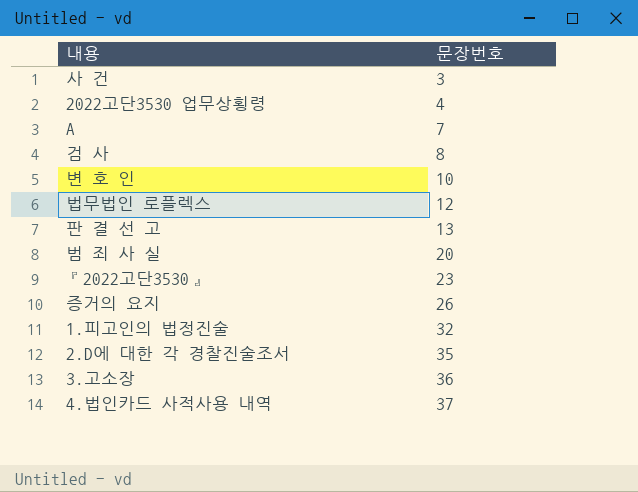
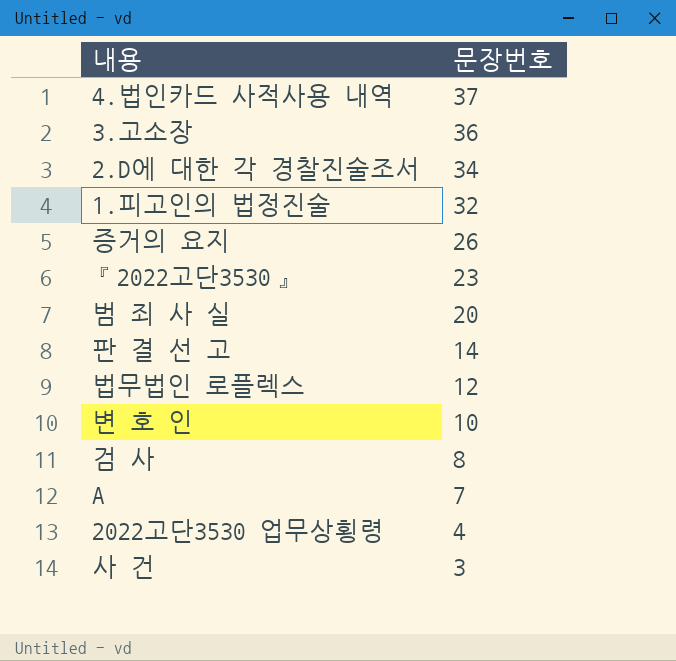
row order: 문장번호 ascending -> 문장번호 descending
2.D에 대한 각 경찰진술조서 | 문장번호: 35 -> 34
판 결 선 고 | 문장번호: 13 -> 14

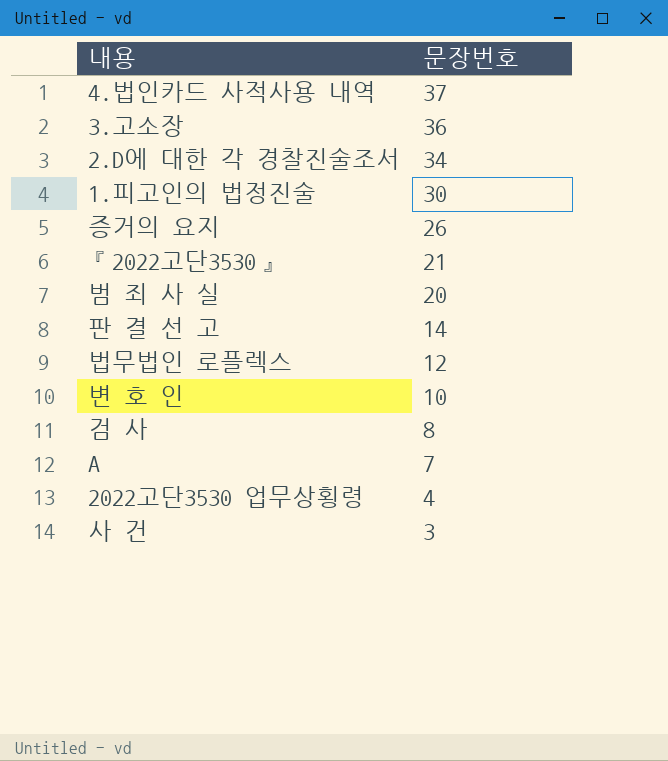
1.피고인의 법정진술 | 문장번호: 32 -> 30
『2022고단3530』 | 문장번호: 23 -> 21

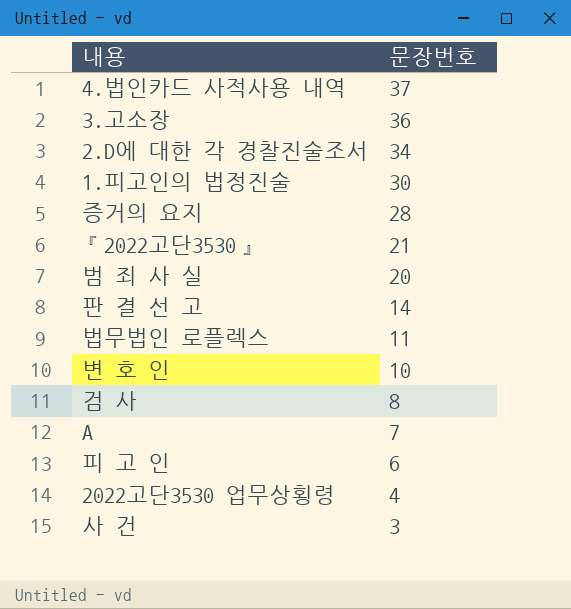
증거의 요지 | 문장번호: 26 -> 28
법무법인 로플렉스 | 문장번호: 12 -> 11
row 피 고 인: none -> 6

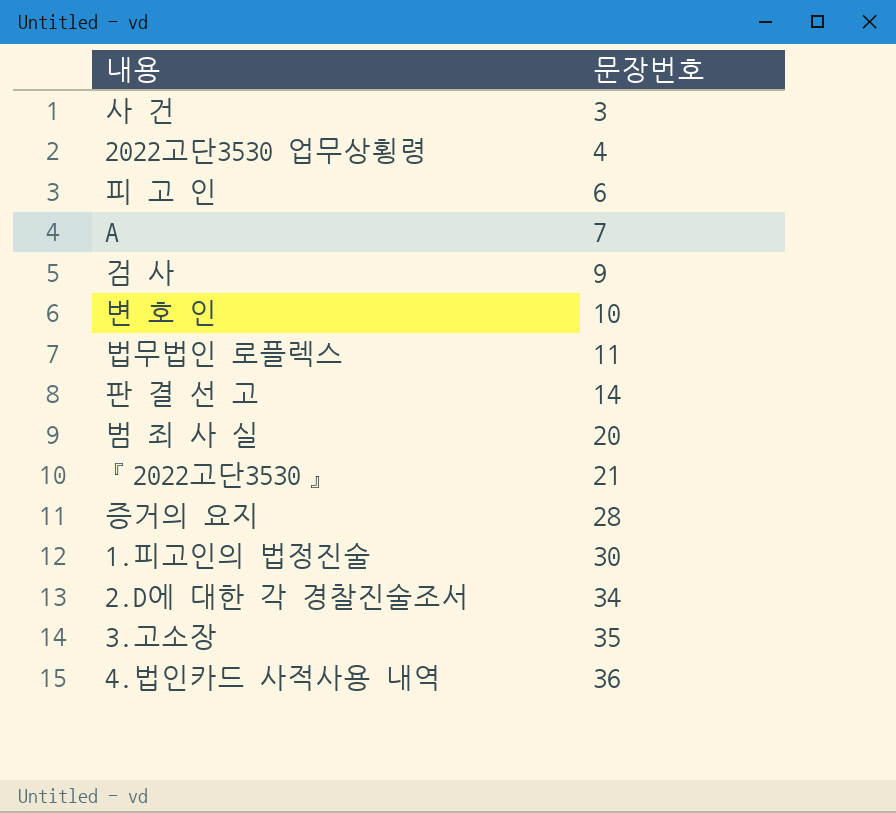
row order: 문장번호 descending -> 문장번호 ascending
검 사 | 문장번호: 8 -> 9
3.고소장 | 문장번호: 36 -> 35
4.법인카드 사적사용 내역 | 문장번호: 37 -> 36

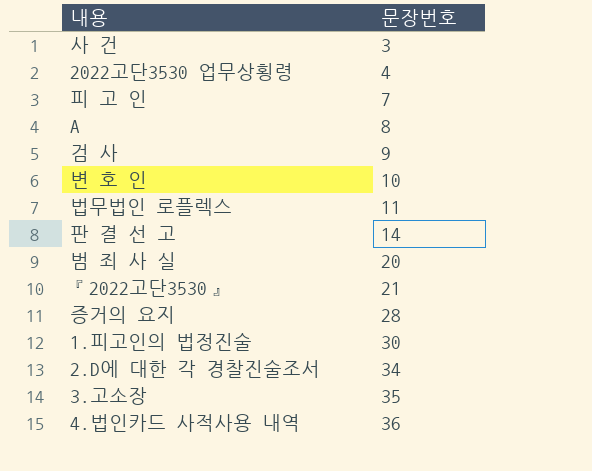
피 고 인 | 문장번호: 6 -> 7
A | 문장번호: 7 -> 8

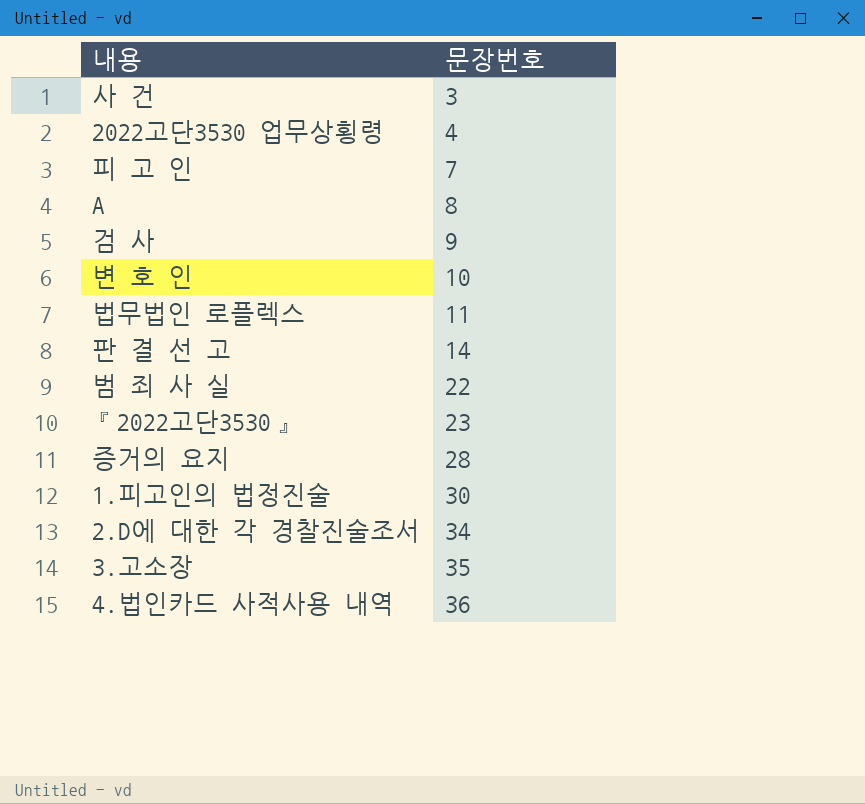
범 죄 사 실 | 문장번호: 20 -> 22
『2022고단3530』 | 문장번호: 21 -> 23

